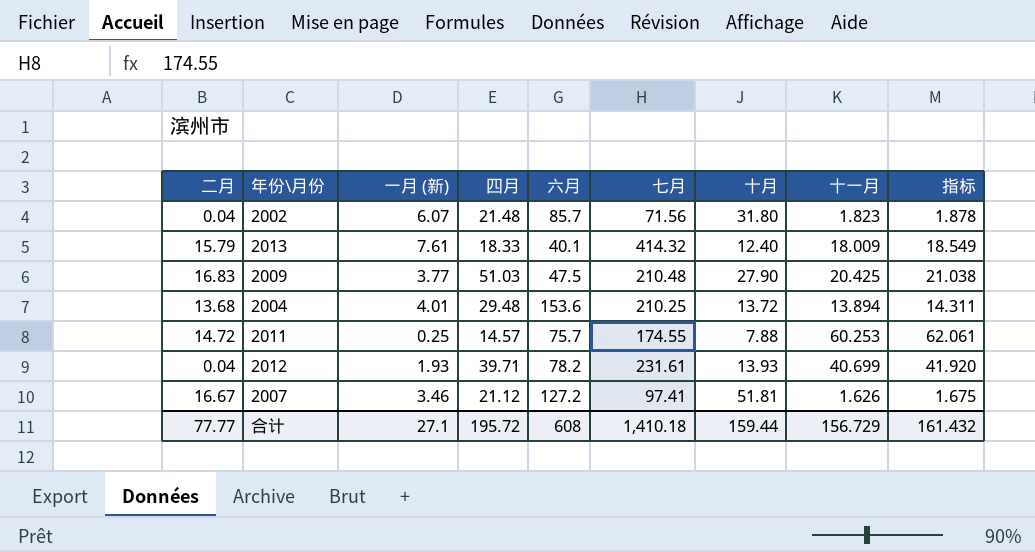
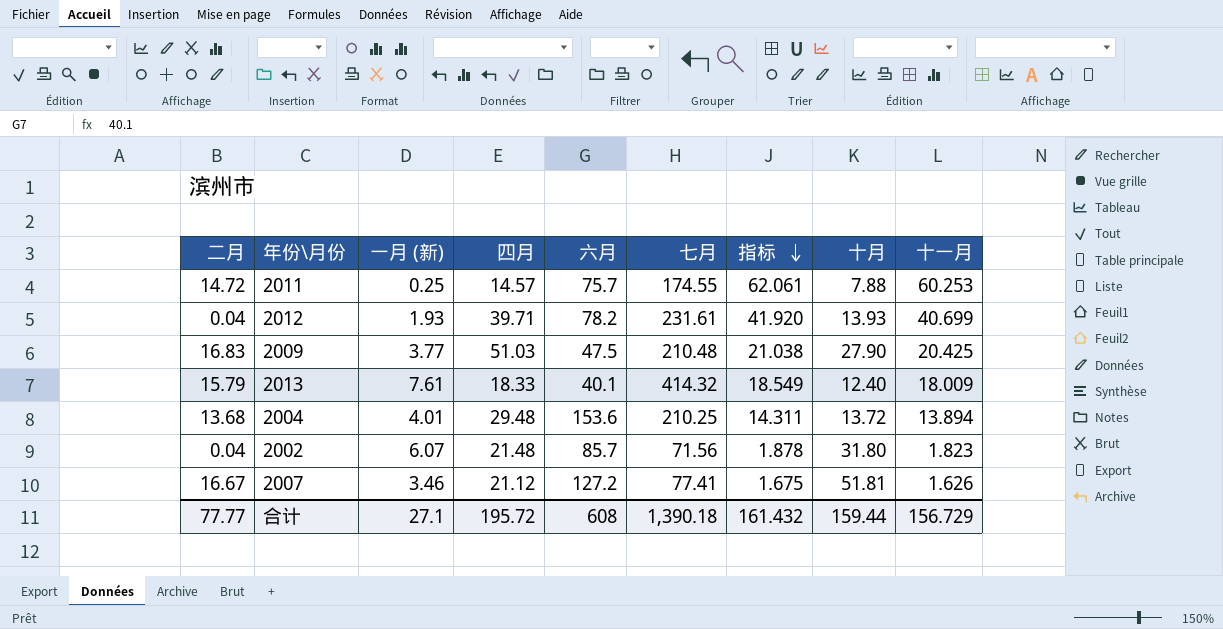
row order: none -> 指标 descending
column 指标 | position: 9 -> 7
2007 | 七月: 97.41 -> 77.41
合计 | 七月: 1,410.18 -> 1,390.18

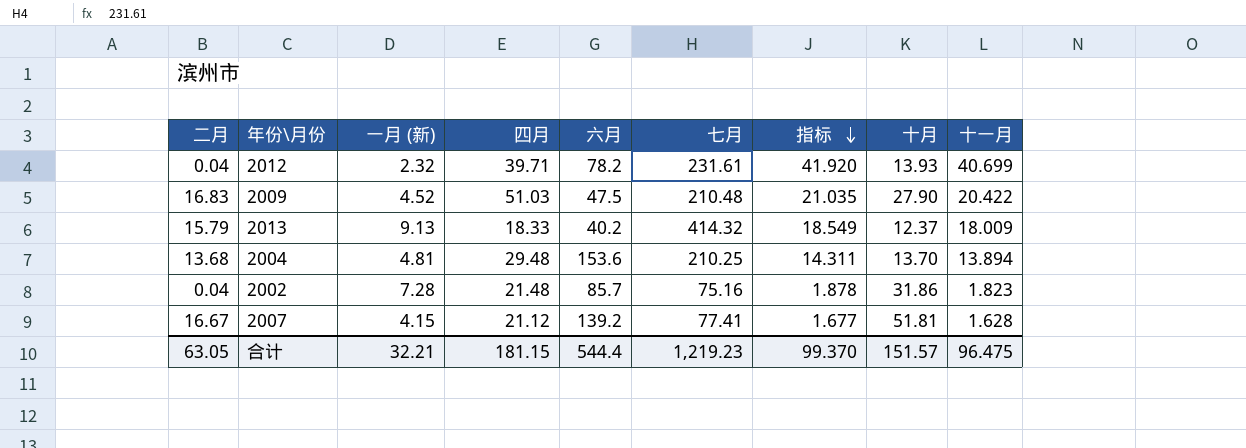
row 2011: 14.72 | 0.25 | 14.57 | 75.7 | 174.55 | 62.061 | 7.88 | 60.253 -> none
2012 | 一月 (新): 1.93 -> 2.32
2009 | 一月 (新): 3.77 -> 4.52
2009 | 指标: 21.038 -> 21.035
2009 | 十一月: 20.425 -> 20.422
2013 | 一月 (新): 7.61 -> 9.13
2013 | 六月: 40.1 -> 40.2
2013 | 十月: 12.40 -> 12.37
2004 | 一月 (新): 4.01 -> 4.81
2004 | 十月: 13.72 -> 13.70
2002 | 一月 (新): 6.07 -> 7.28
2002 | 七月: 71.56 -> 75.16
2002 | 十月: 31.80 -> 31.86
2007 | 一月 (新): 3.46 -> 4.15
2007 | 六月: 127.2 -> 139.2
2007 | 指标: 1.675 -> 1.677
2007 | 十一月: 1.626 -> 1.628
合计 | 二月: 77.77 -> 63.05
合计 | 一月 (新): 27.1 -> 32.21
合计 | 四月: 195.72 -> 181.15
合计 | 六月: 608 -> 544.4
合计 | 七月: 1,390.18 -> 1,219.23
合计 | 指标: 161.432 -> 99.370
合计 | 十月: 159.44 -> 151.57
合计 | 十一月: 156.729 -> 96.475

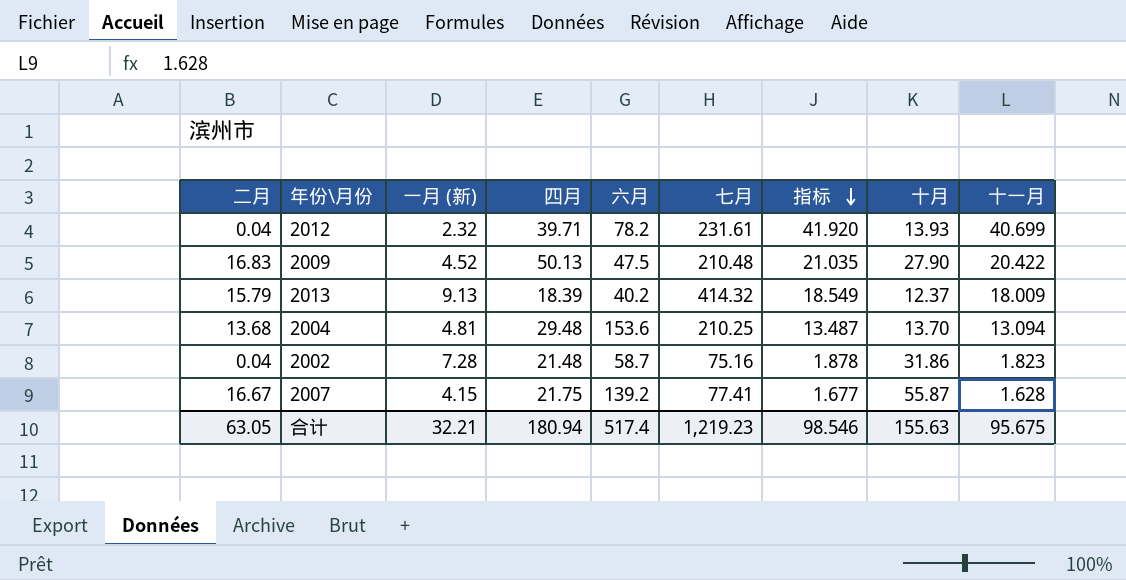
2009 | 四月: 51.03 -> 50.13
2013 | 四月: 18.33 -> 18.39
2004 | 指标: 14.311 -> 13.487
2004 | 十一月: 13.894 -> 13.094
2002 | 六月: 85.7 -> 58.7
2007 | 四月: 21.12 -> 21.75
2007 | 十月: 51.81 -> 55.87
合计 | 四月: 181.15 -> 180.94
合计 | 六月: 544.4 -> 517.4
合计 | 指标: 99.370 -> 98.546
合计 | 十月: 151.57 -> 155.63
合计 | 十一月: 96.475 -> 95.675

